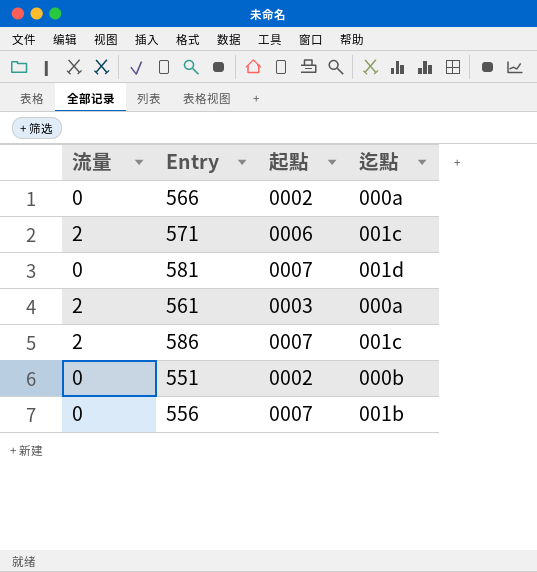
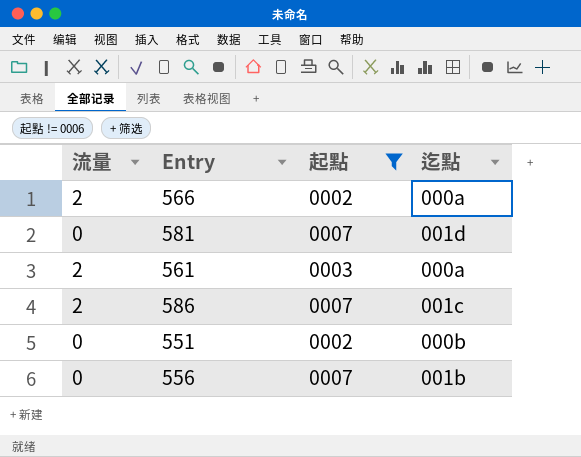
filter: none -> 起點 != 0006
566 | 流量: 0 -> 2

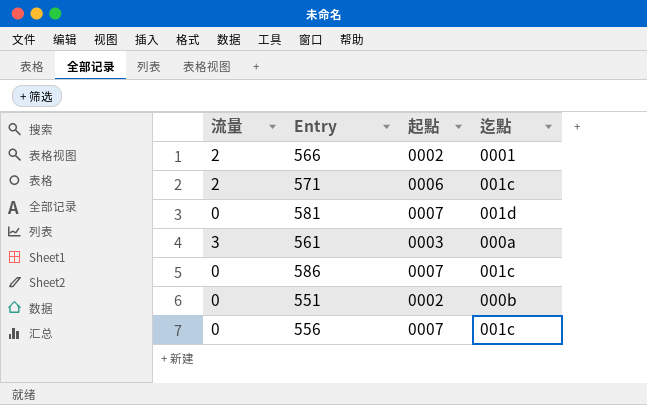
filter: 起點 != 0006 -> none
566 | 迄點: 000a -> 0001
561 | 流量: 2 -> 3
586 | 流量: 2 -> 0
556 | 迄點: 001b -> 001c

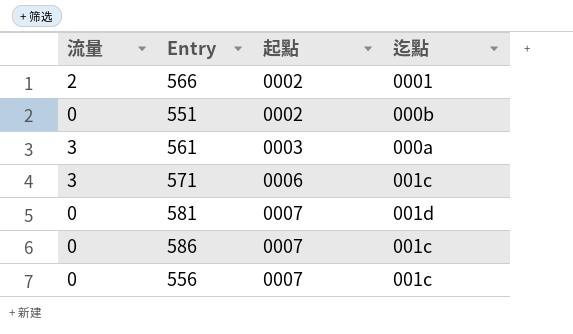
row order: none -> 起點 ascending
571 | 流量: 2 -> 3

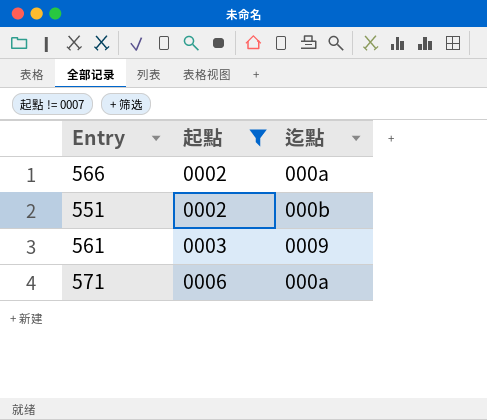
filter: none -> 起點 != 0007
column 流量 | position: 1 -> none
566 | 迄點: 0001 -> 000a
561 | 迄點: 000a -> 0009
571 | 迄點: 001c -> 000a

